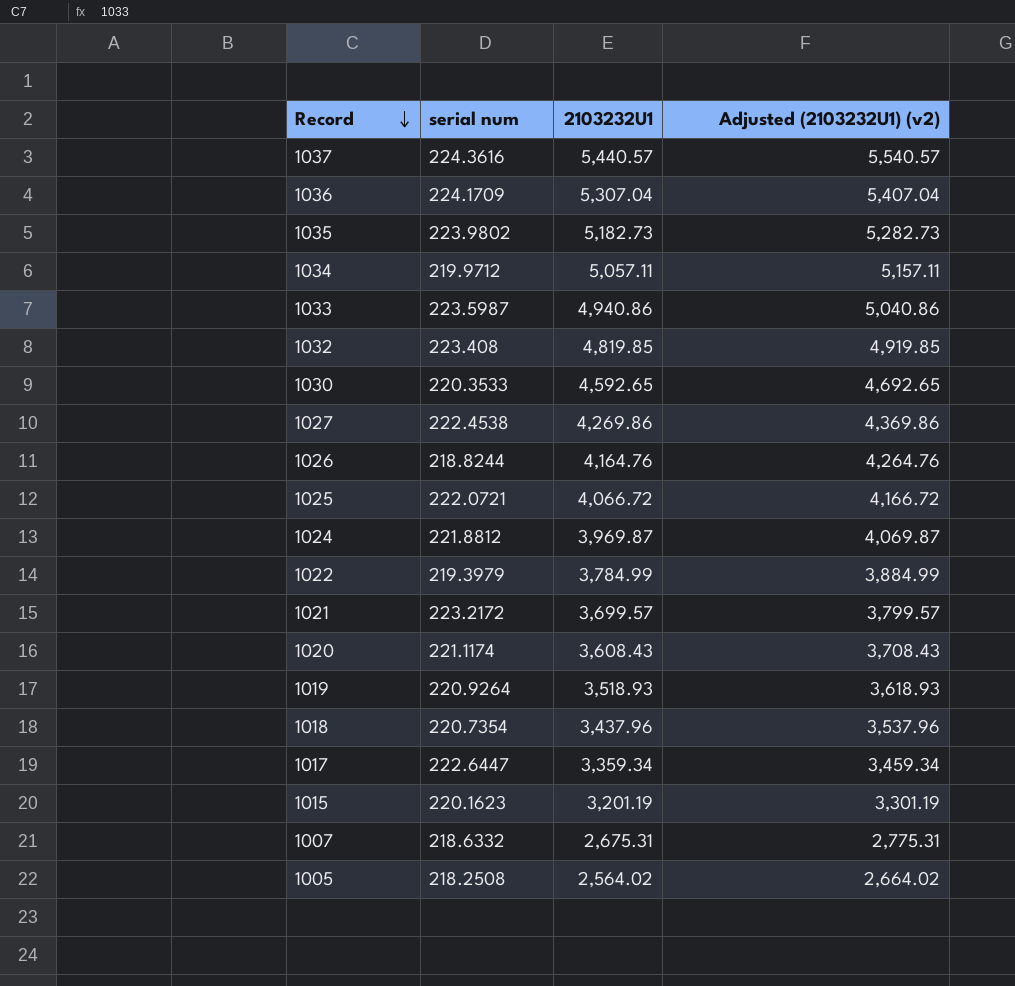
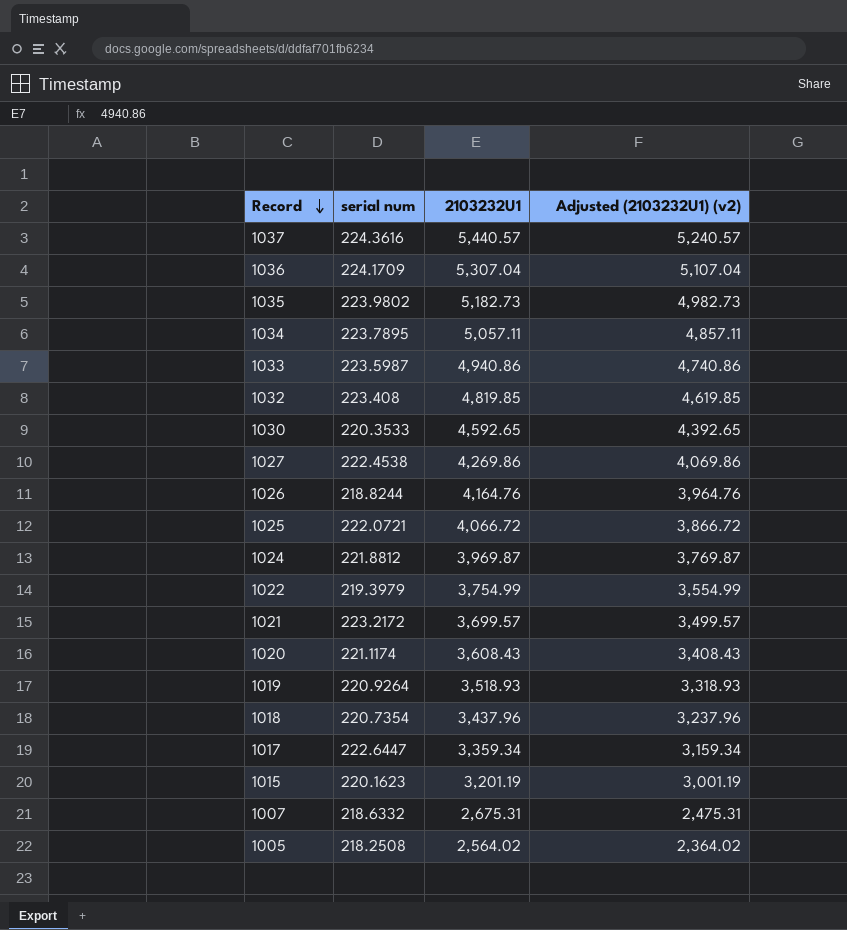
column Adjusted (2103232U1) (v2) | formula: [2103232U1] + 100 -> [2103232U1] - 200
1034 | serial num: 219.9712 -> 223.7895
1022 | 2103232U1: 3,784.99 -> 3,754.99

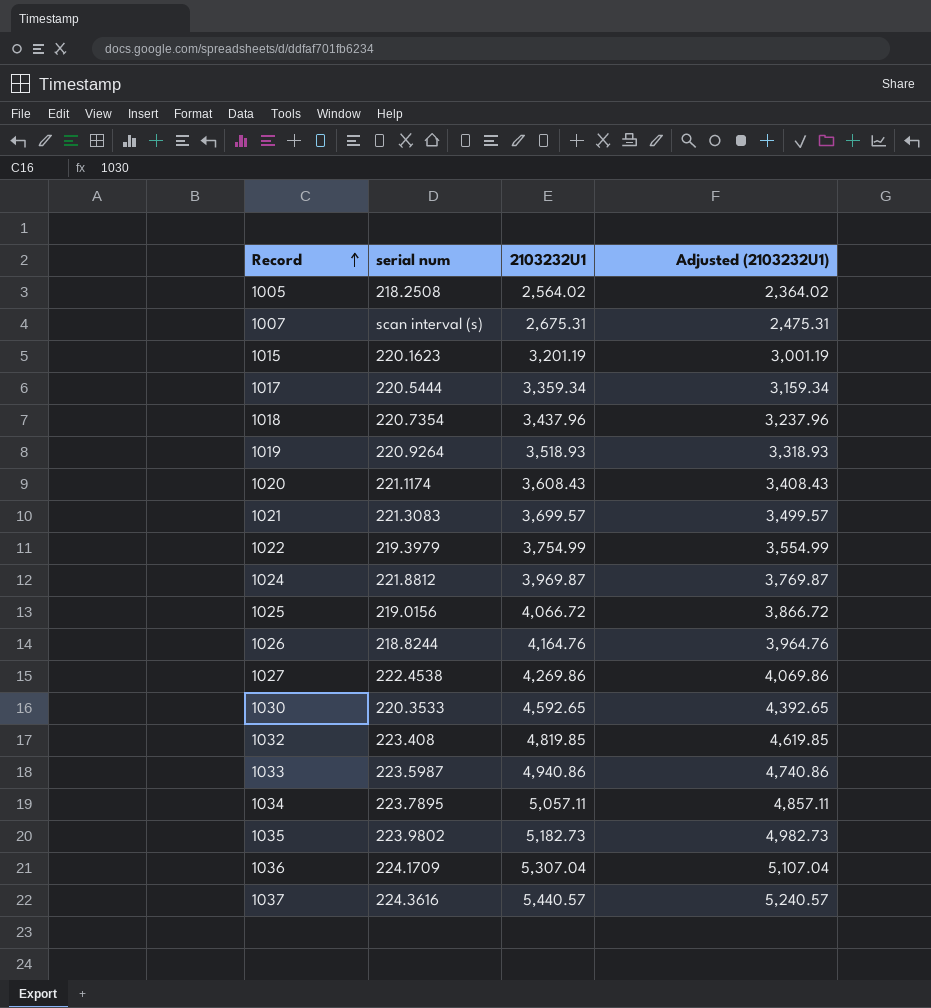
row order: Record descending -> Record ascending
column name: Adjusted (2103232U1) (v2) -> Adjusted (2103232U1)
1007 | serial num: 218.6332 -> scan interval (s)
1017 | serial num: 222.6447 -> 220.5444
1021 | serial num: 223.2172 -> 221.3083
1025 | serial num: 222.0721 -> 219.0156

